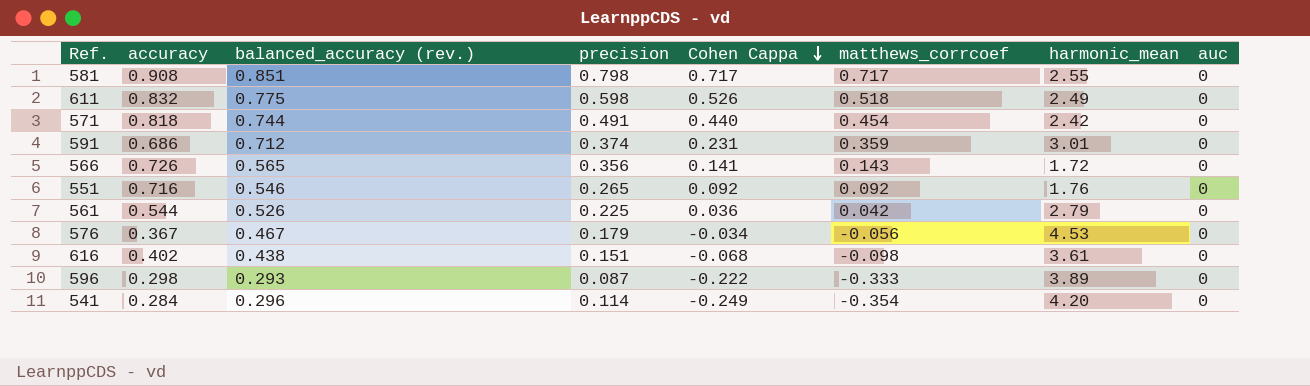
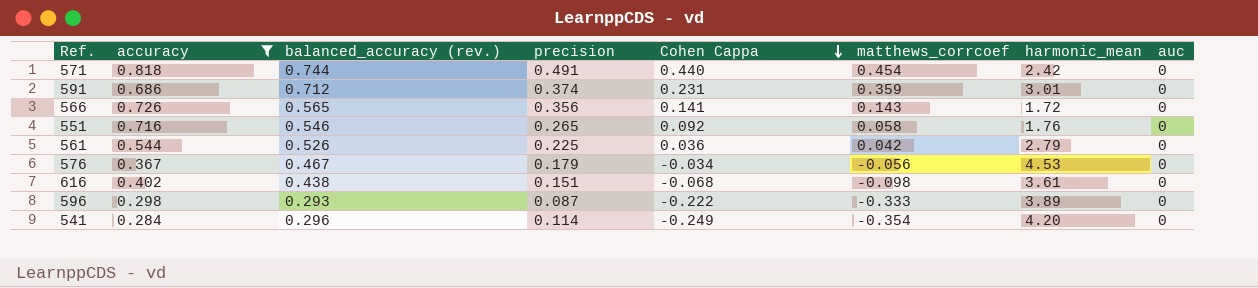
filter: none -> accuracy <= 0.818
551 | matthews_corrcoef: 0.092 -> 0.058

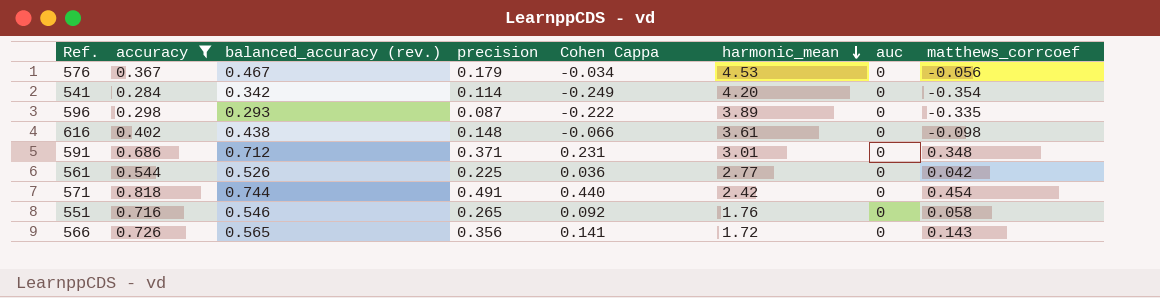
row order: Cohen Cappa descending -> harmonic_mean descending
column matthews_corrcoef | position: 6 -> 8
541 | balanced_accuracy (rev.): 0.296 -> 0.342
596 | matthews_corrcoef: -0.333 -> -0.335
616 | precision: 0.151 -> 0.148
616 | Cohen Cappa: -0.068 -> -0.066
591 | precision: 0.374 -> 0.371
591 | matthews_corrcoef: 0.359 -> 0.348
561 | harmonic_mean: 2.79 -> 2.77

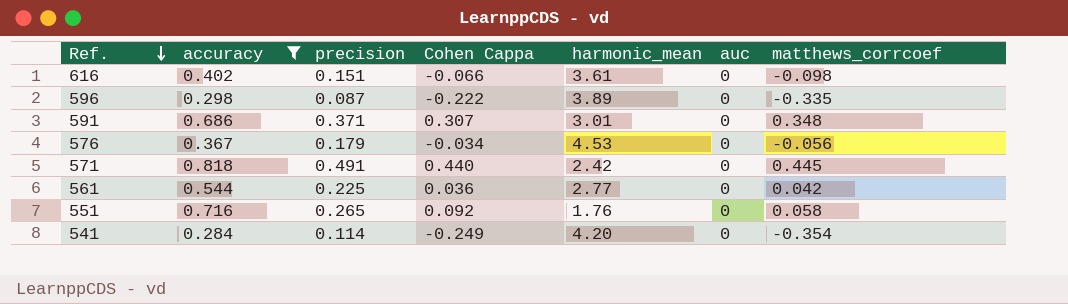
row order: harmonic_mean descending -> Ref. descending
column balanced_accuracy (rev.) | position: 3 -> none
row 566: 0.726 | 0.565 | 0.356 | 0.141 | 1.72 | 0 | 0.143 -> none
616 | precision: 0.148 -> 0.151
591 | Cohen Cappa: 0.231 -> 0.307
571 | matthews_corrcoef: 0.454 -> 0.445

